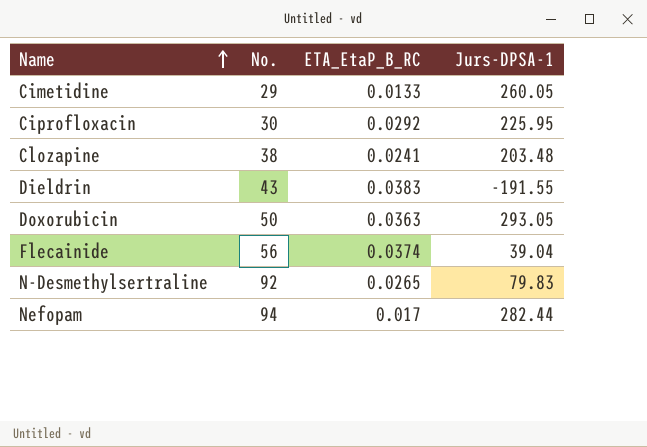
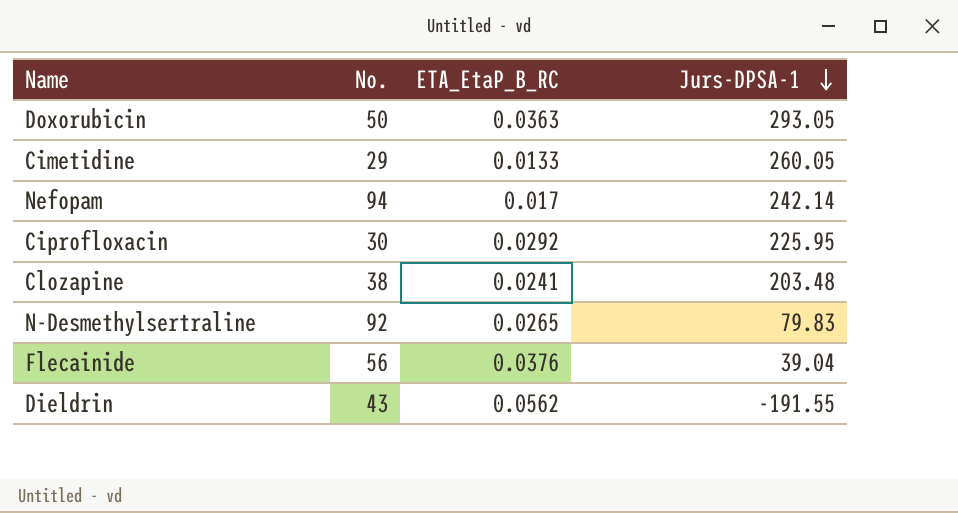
row order: Name ascending -> Jurs-DPSA-1 descending
Nefopam | Jurs-DPSA-1: 282.44 -> 242.14
Flecainide | ETA_EtaP_B_RC: 0.0374 -> 0.0376
Dieldrin | ETA_EtaP_B_RC: 0.0383 -> 0.0562

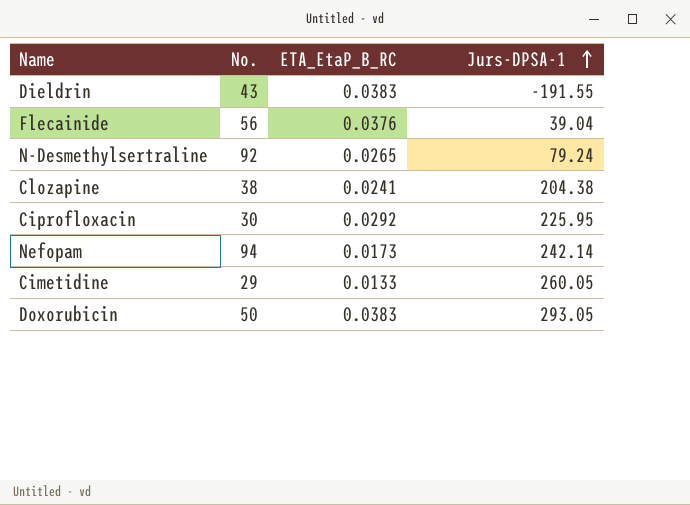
row order: Jurs-DPSA-1 descending -> Jurs-DPSA-1 ascending
Dieldrin | ETA_EtaP_B_RC: 0.0562 -> 0.0383
N-Desmethylsertraline | Jurs-DPSA-1: 79.83 -> 79.24
Clozapine | Jurs-DPSA-1: 203.48 -> 204.38
Nefopam | ETA_EtaP_B_RC: 0.017 -> 0.0173
Doxorubicin | ETA_EtaP_B_RC: 0.0363 -> 0.0383

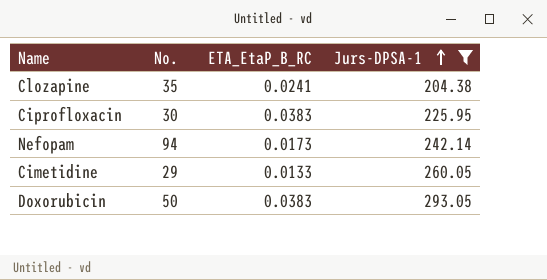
filter: none -> Jurs-DPSA-1 >= 204.38
Clozapine | No.: 38 -> 35
Ciprofloxacin | ETA_EtaP_B_RC: 0.0292 -> 0.0383

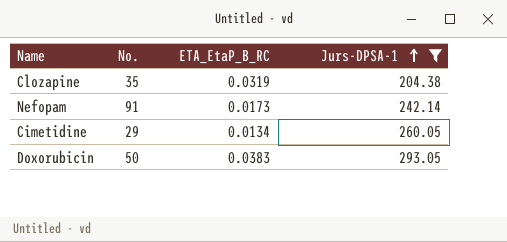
row Ciprofloxacin: 30 | 0.0383 | 225.95 -> none
Clozapine | ETA_EtaP_B_RC: 0.0241 -> 0.0319
Nefopam | No.: 94 -> 91
Cimetidine | ETA_EtaP_B_RC: 0.0133 -> 0.0134

